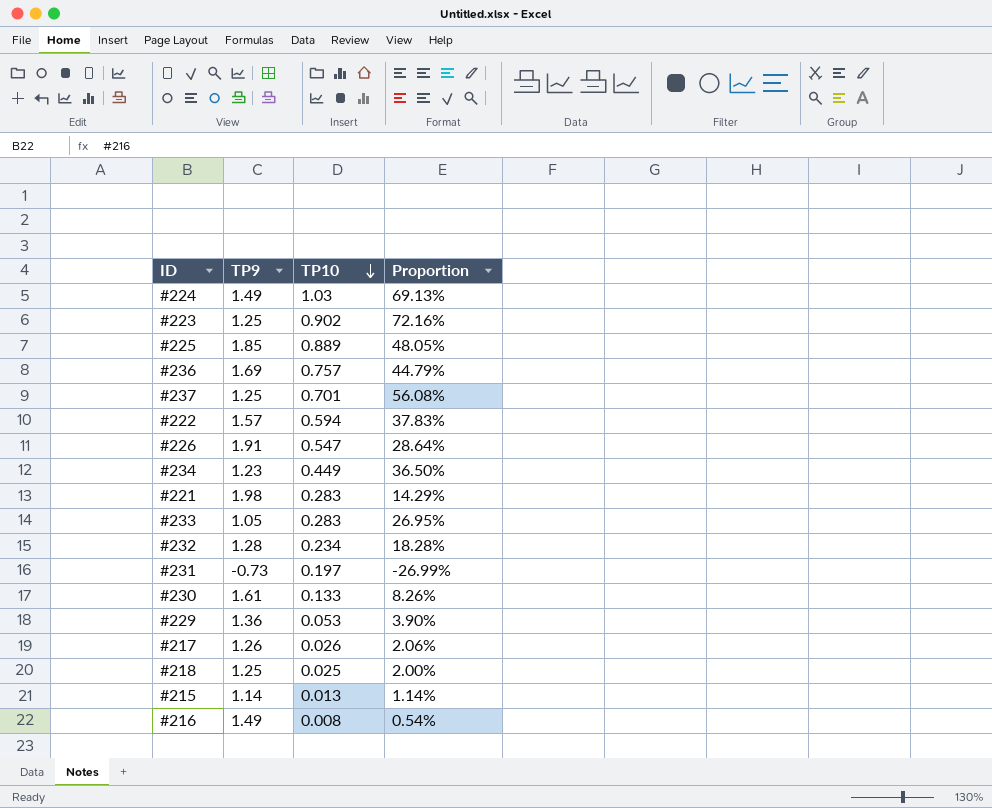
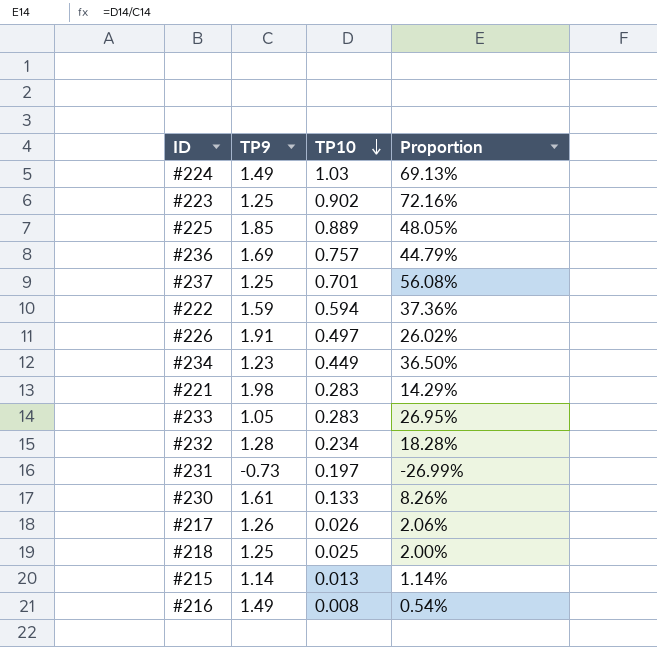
row #229: 1.36 | 0.053 | 3.90% -> none
#222 | TP9: 1.57 -> 1.59
#222 | Proportion: 37.83% -> 37.36%
#226 | TP10: 0.547 -> 0.497
#226 | Proportion: 28.64% -> 26.02%

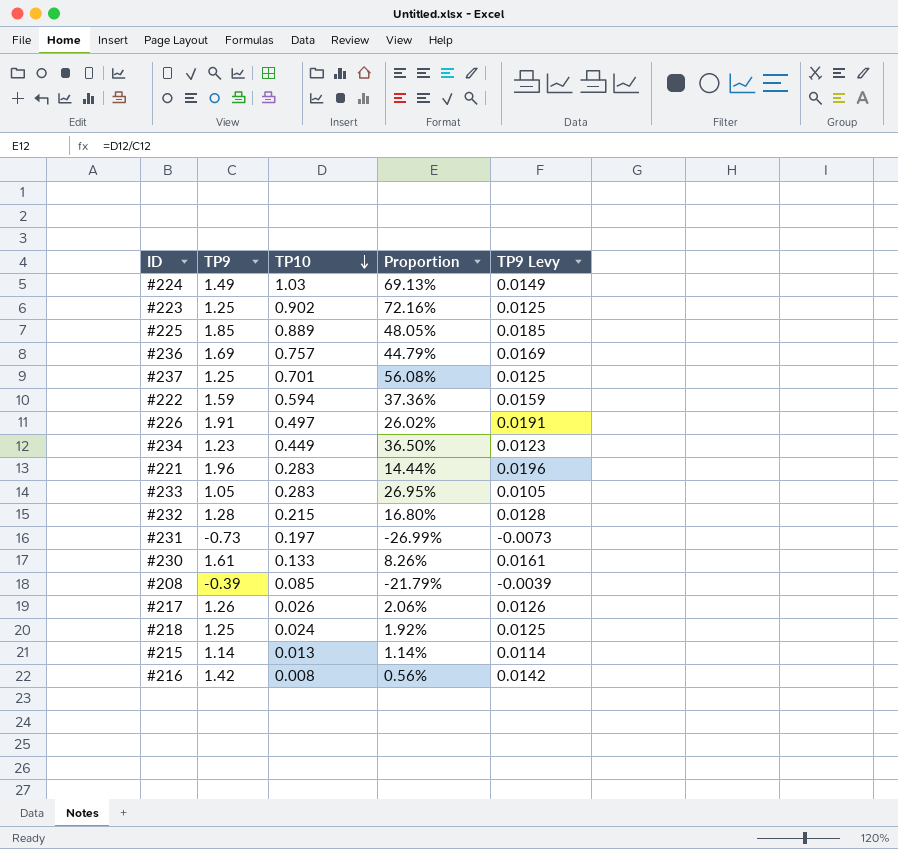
column TP9 Levy | formula: none -> [TP9] * 0.01
#221 | TP9: 1.98 -> 1.96
#221 | Proportion: 14.29% -> 14.44%
#232 | TP10: 0.234 -> 0.215
#232 | Proportion: 18.28% -> 16.80%
row #208: none -> -0.39 | 0.085 | -21.79% | -0.0039
#218 | TP10: 0.025 -> 0.024
#218 | Proportion: 2.00% -> 1.92%
#216 | TP9: 1.49 -> 1.42
#216 | Proportion: 0.54% -> 0.56%

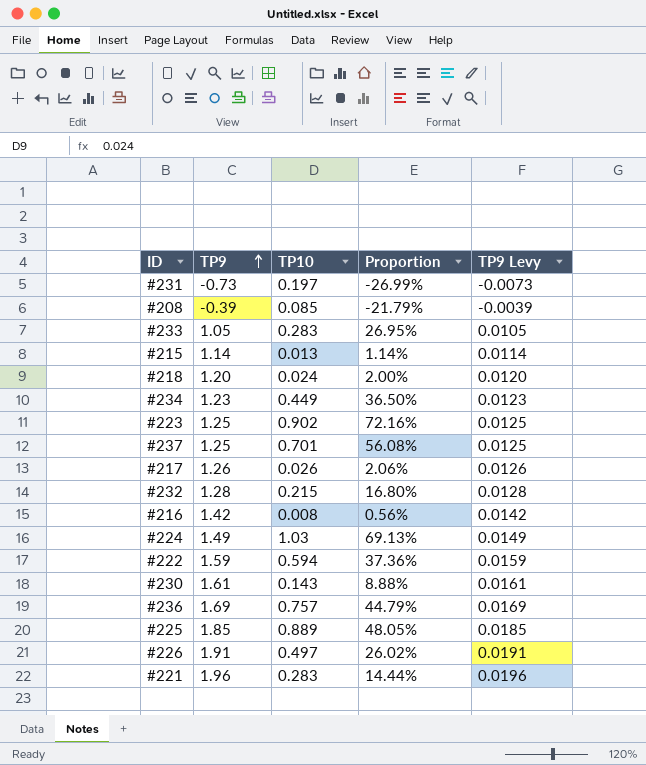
row order: TP10 descending -> TP9 ascending
#218 | TP9: 1.25 -> 1.20
#218 | Proportion: 1.92% -> 2.00%
#218 | TP9 Levy: 0.0125 -> 0.0120
#230 | TP10: 0.133 -> 0.143
#230 | Proportion: 8.26% -> 8.88%

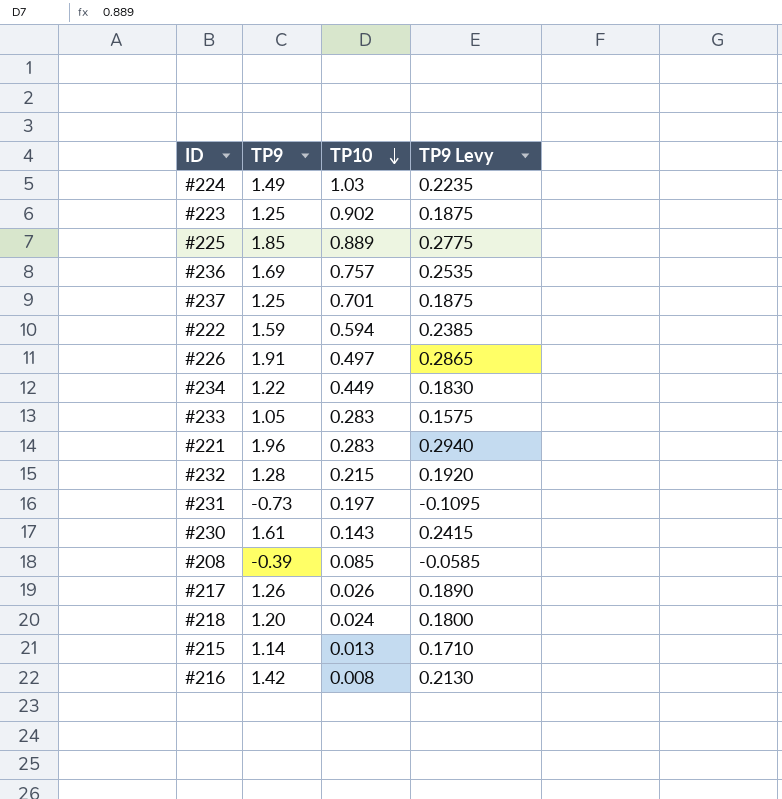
row order: TP9 ascending -> TP10 descending
column Proportion | formula: [TP10] / [TP9] -> none
column TP9 Levy | formula: [TP9] * 0.01 -> [TP9] * 0.15
#234 | TP9: 1.23 -> 1.22

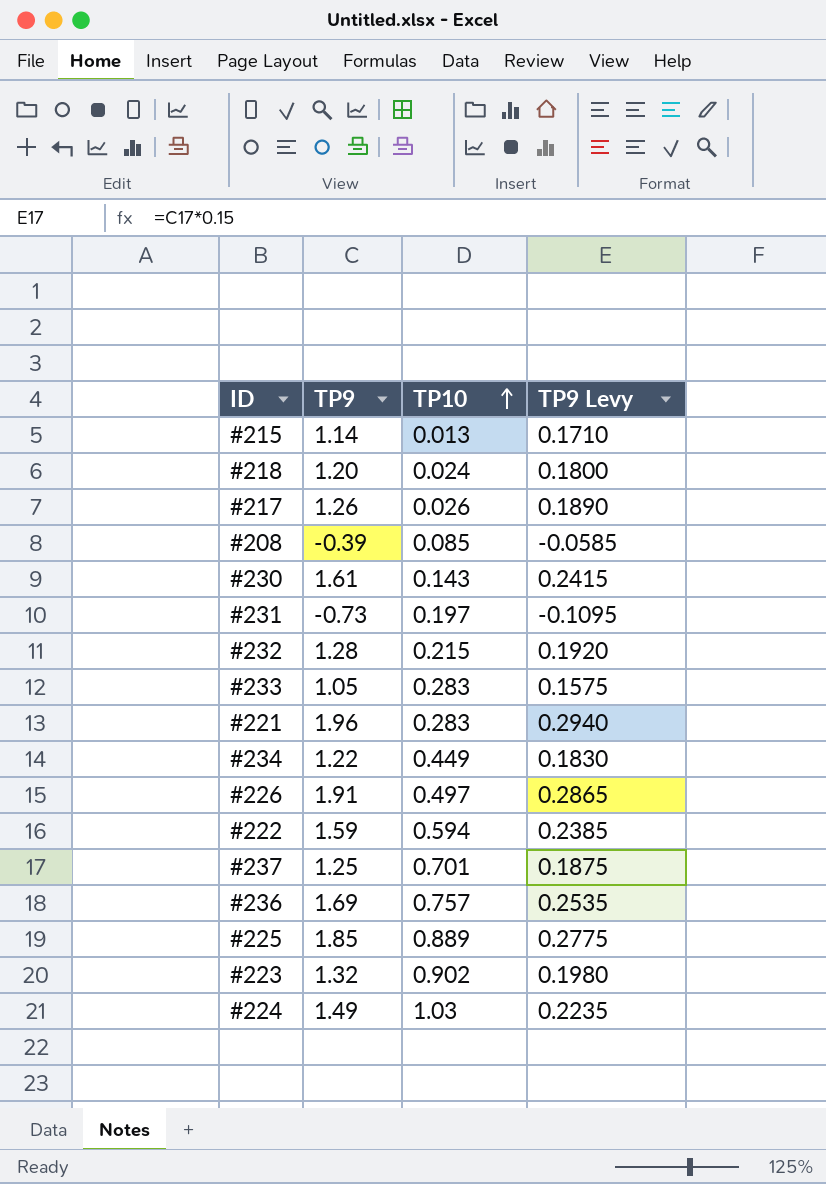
row order: TP10 descending -> TP10 ascending
row #216: 1.42 | 0.008 | 0.2130 -> none
#223 | TP9: 1.25 -> 1.32
#223 | TP9 Levy: 0.1875 -> 0.1980

